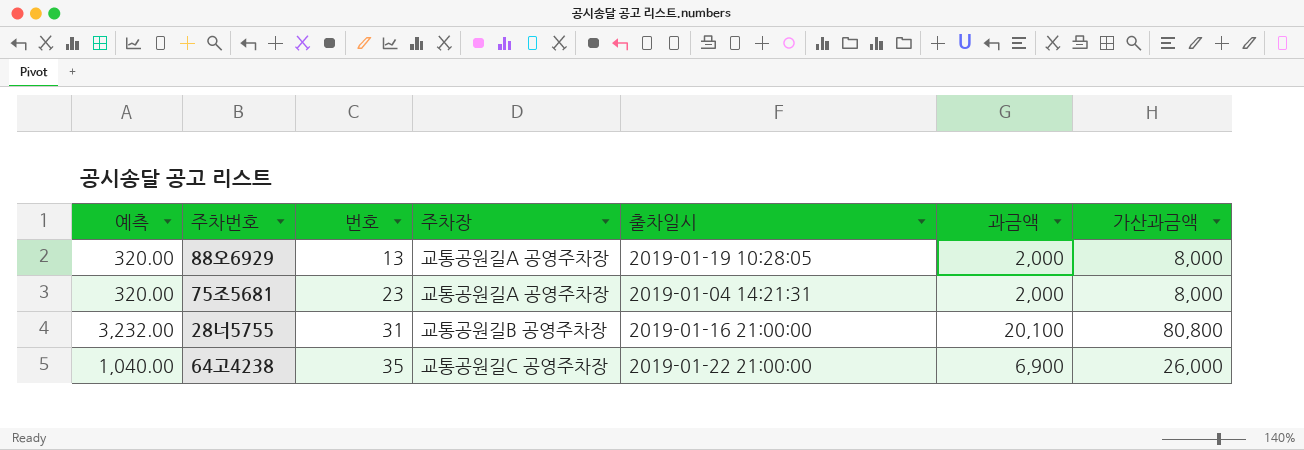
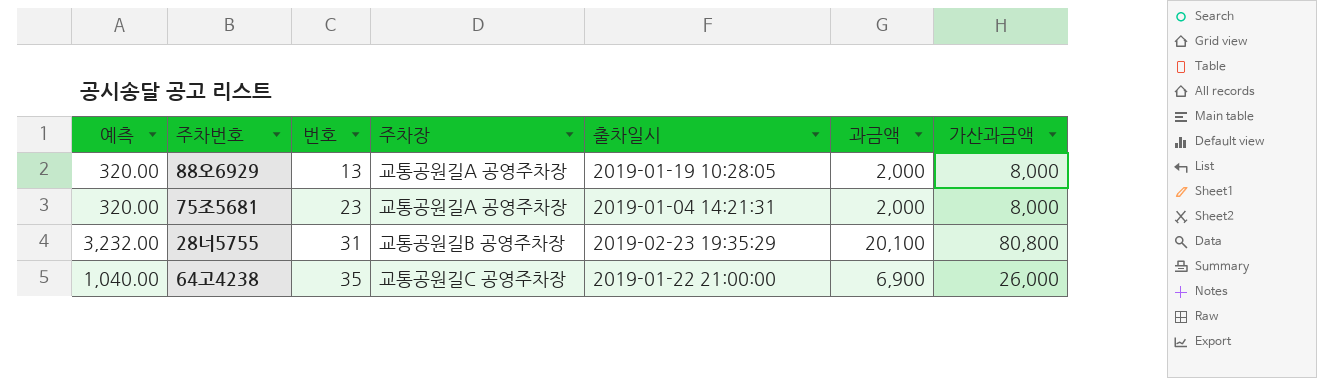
28너5755 | 출차일시: 2019-01-16 21:00:00 -> 2019-02-23 19:35:29

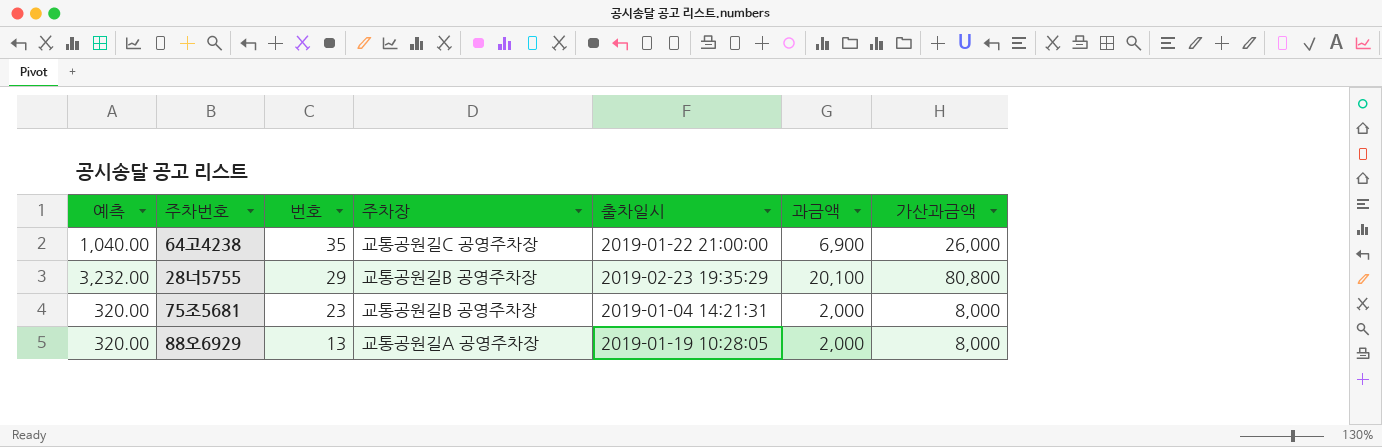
row order: 번호 ascending -> 번호 descending
28너5755 | 번호: 31 -> 29
75조5681 | 주차장: 교통공원길A 공영주차장 -> 교통공원길B 공영주차장

